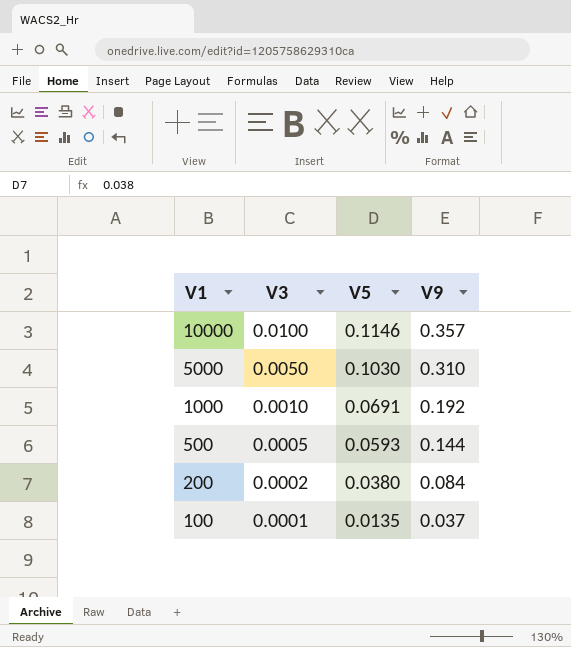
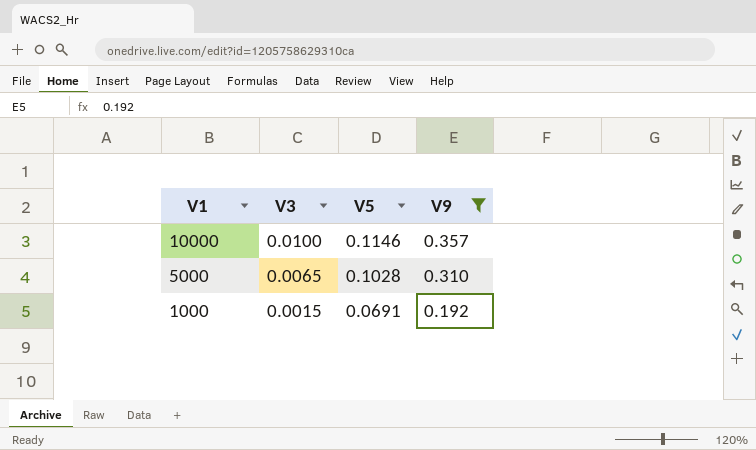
filter: none -> V9 >= 0.192
5000 | V3: 0.0050 -> 0.0065
5000 | V5: 0.1030 -> 0.1028
1000 | V3: 0.0010 -> 0.0015

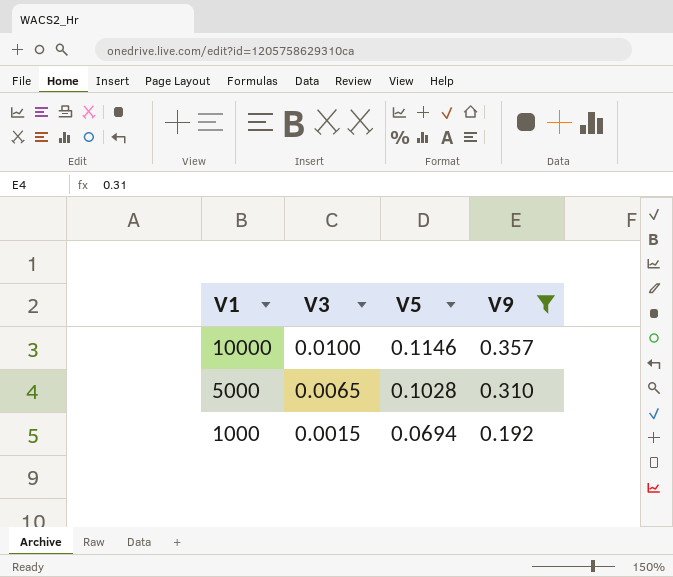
1000 | V5: 0.0691 -> 0.0694

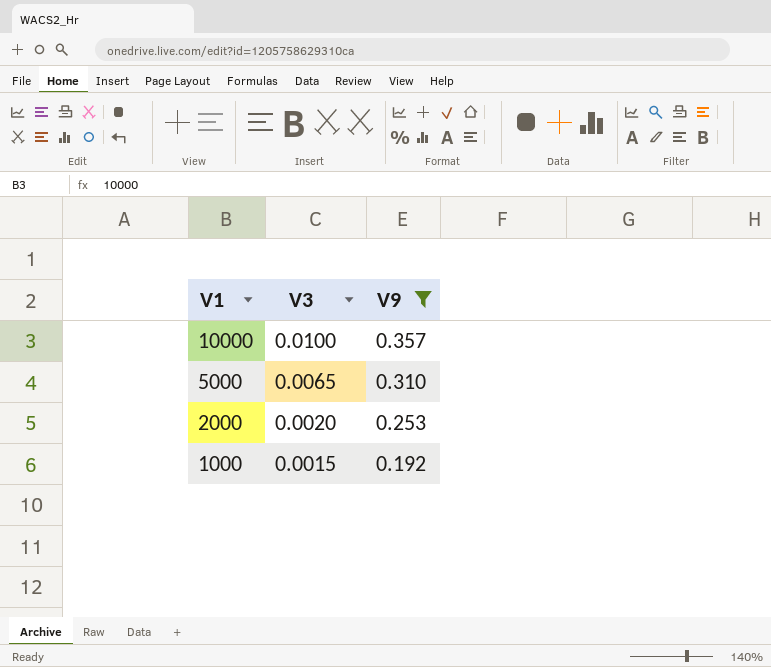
column V5 | position: 3 -> none
row 2000: none -> 0.0020 | 0.253

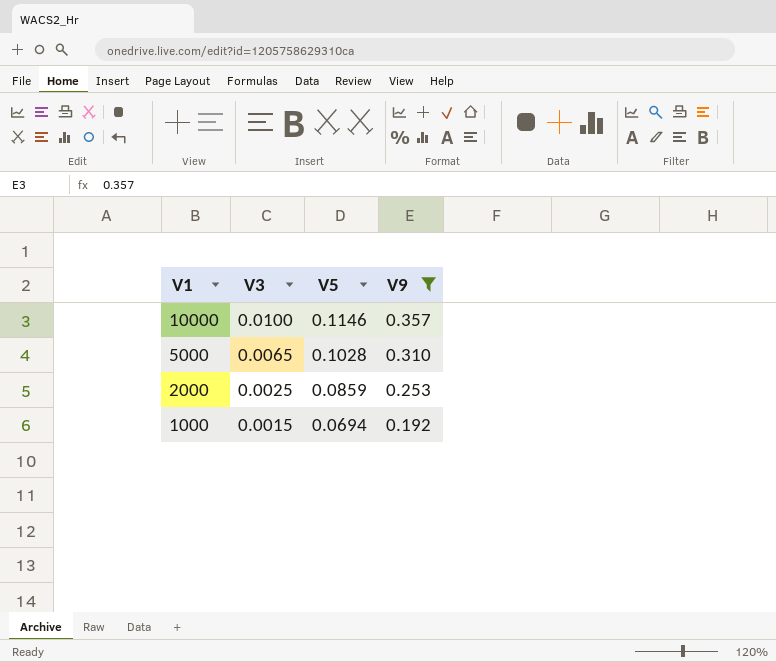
column V5 | position: none -> 3
2000 | V3: 0.0020 -> 0.0025

